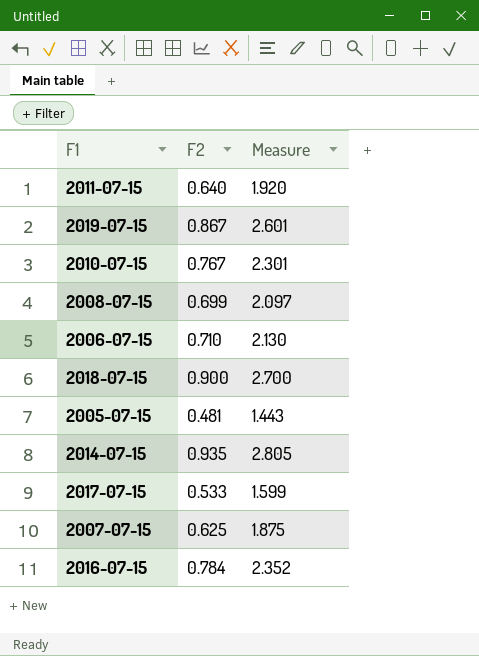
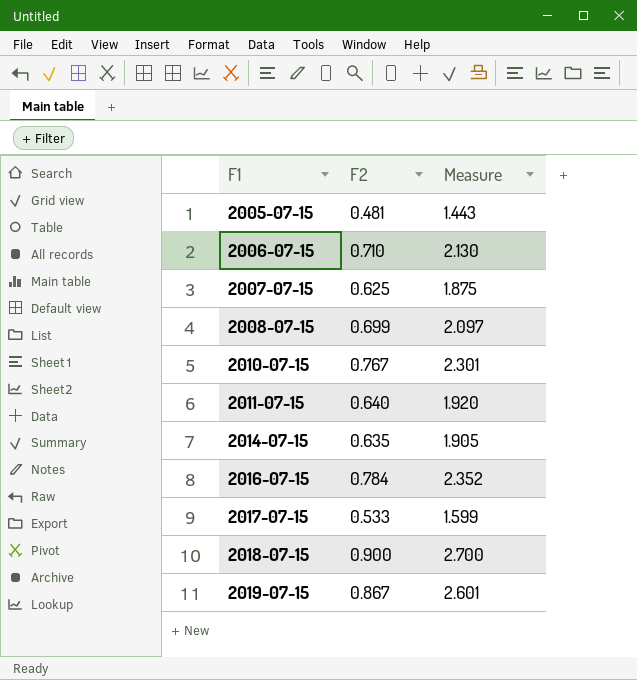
row order: none -> F1 ascending
2014-07-15 | F2: 0.935 -> 0.635
2014-07-15 | Measure: 2.805 -> 1.905

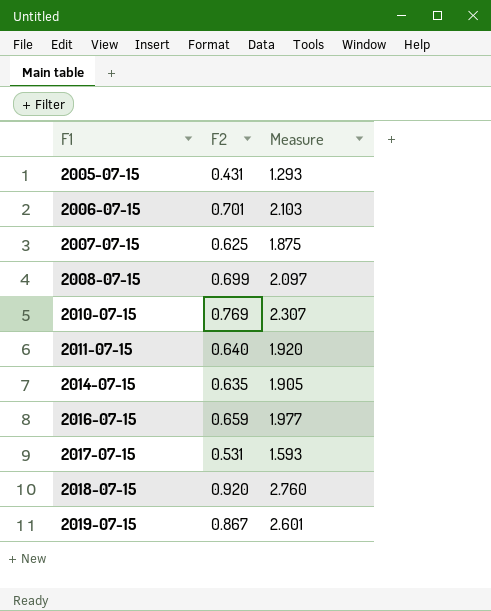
2005-07-15 | F2: 0.481 -> 0.431
2005-07-15 | Measure: 1.443 -> 1.293
2006-07-15 | F2: 0.710 -> 0.701
2006-07-15 | Measure: 2.130 -> 2.103
2010-07-15 | F2: 0.767 -> 0.769
2010-07-15 | Measure: 2.301 -> 2.307
2016-07-15 | F2: 0.784 -> 0.659
2016-07-15 | Measure: 2.352 -> 1.977
2017-07-15 | F2: 0.533 -> 0.531
2017-07-15 | Measure: 1.599 -> 1.593
2018-07-15 | F2: 0.900 -> 0.920
2018-07-15 | Measure: 2.700 -> 2.760

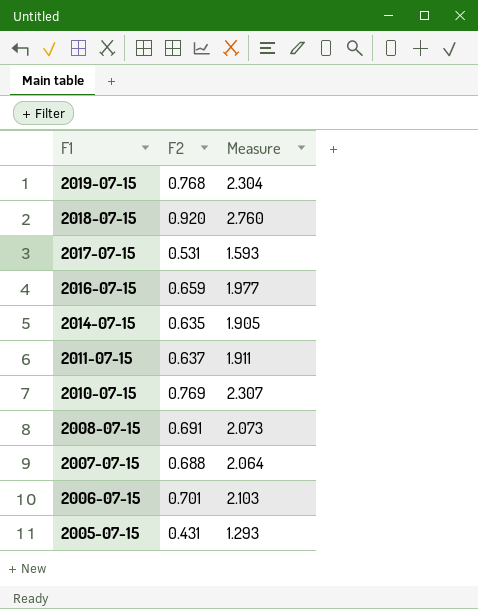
row order: F1 ascending -> F1 descending
2019-07-15 | F2: 0.867 -> 0.768
2019-07-15 | Measure: 2.601 -> 2.304
2011-07-15 | F2: 0.640 -> 0.637
2011-07-15 | Measure: 1.920 -> 1.911
2008-07-15 | F2: 0.699 -> 0.691
2008-07-15 | Measure: 2.097 -> 2.073
2007-07-15 | F2: 0.625 -> 0.688
2007-07-15 | Measure: 1.875 -> 2.064

